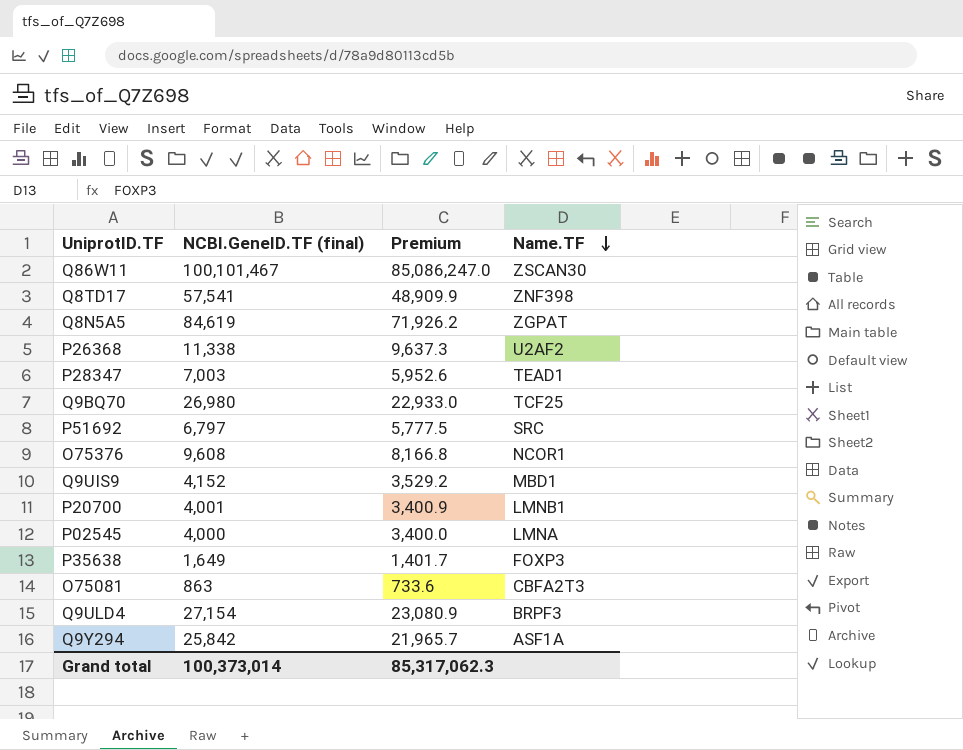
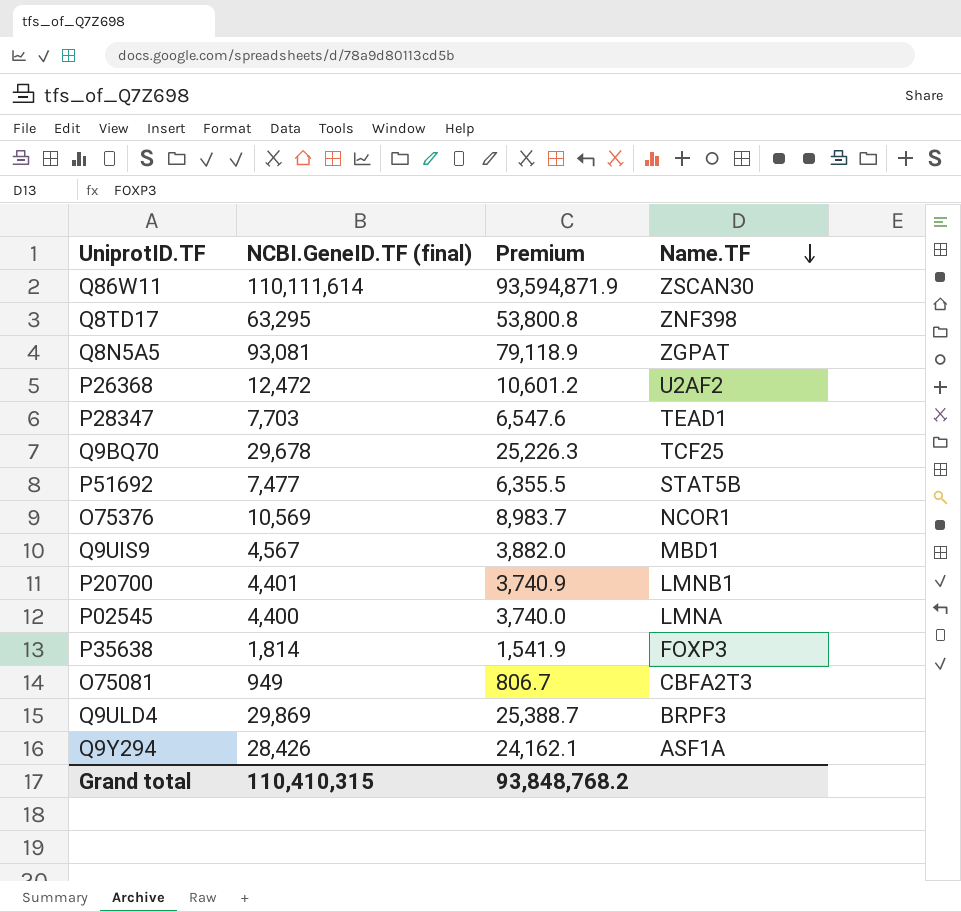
Q86W11 | NCBI.GeneID.TF (final): 100,101,467 -> 110,111,614
Q86W11 | Premium: 85,086,247.0 -> 93,594,871.9
Q8TD17 | NCBI.GeneID.TF (final): 57,541 -> 63,295
Q8TD17 | Premium: 48,909.9 -> 53,800.8
Q8N5A5 | NCBI.GeneID.TF (final): 84,619 -> 93,081
Q8N5A5 | Premium: 71,926.2 -> 79,118.9
P26368 | NCBI.GeneID.TF (final): 11,338 -> 12,472
P26368 | Premium: 9,637.3 -> 10,601.2
P28347 | NCBI.GeneID.TF (final): 7,003 -> 7,703
P28347 | Premium: 5,952.6 -> 6,547.6
Q9BQ70 | NCBI.GeneID.TF (final): 26,980 -> 29,678
Q9BQ70 | Premium: 22,933.0 -> 25,226.3
P51692 | NCBI.GeneID.TF (final): 6,797 -> 7,477
P51692 | Premium: 5,777.5 -> 6,355.5
P51692 | Name.TF: SRC -> STAT5B
O75376 | NCBI.GeneID.TF (final): 9,608 -> 10,569
O75376 | Premium: 8,166.8 -> 8,983.7
Q9UIS9 | NCBI.GeneID.TF (final): 4,152 -> 4,567
Q9UIS9 | Premium: 3,529.2 -> 3,882.0
P20700 | NCBI.GeneID.TF (final): 4,001 -> 4,401
P20700 | Premium: 3,400.9 -> 3,740.9
P02545 | NCBI.GeneID.TF (final): 4,000 -> 4,400
P02545 | Premium: 3,400.0 -> 3,740.0
P35638 | NCBI.GeneID.TF (final): 1,649 -> 1,814
P35638 | Premium: 1,401.7 -> 1,541.9
O75081 | NCBI.GeneID.TF (final): 863 -> 949
O75081 | Premium: 733.6 -> 806.7
Q9ULD4 | NCBI.GeneID.TF (final): 27,154 -> 29,869
Q9ULD4 | Premium: 23,080.9 -> 25,388.7
Q9Y294 | NCBI.GeneID.TF (final): 25,842 -> 28,426
Q9Y294 | Premium: 21,965.7 -> 24,162.1
Grand total | NCBI.GeneID.TF (final): 100,373,014 -> 110,410,315
Grand total | Premium: 85,317,062.3 -> 93,848,768.2

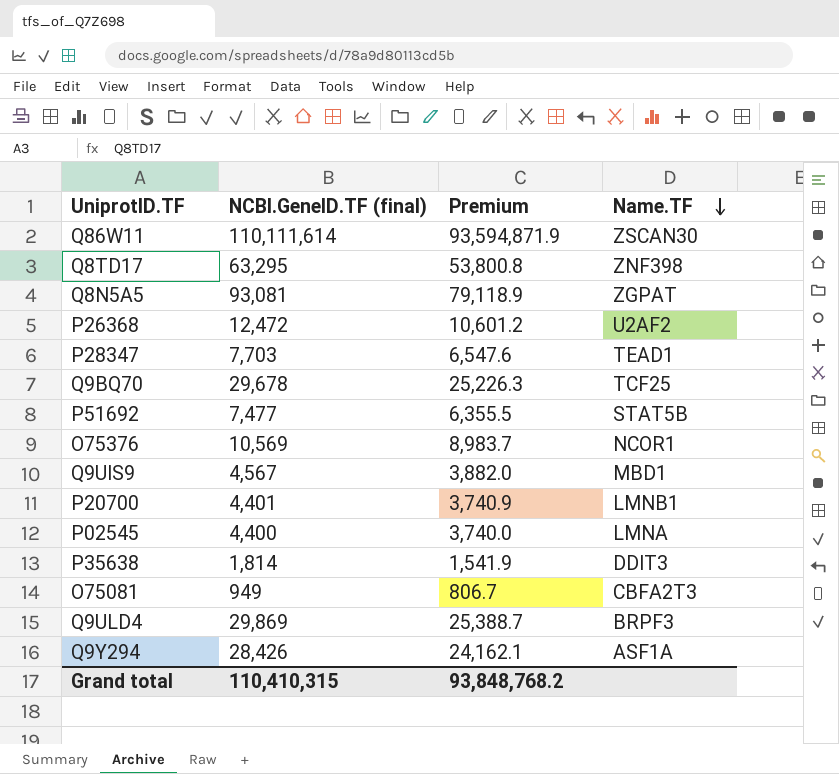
P35638 | Name.TF: FOXP3 -> DDIT3

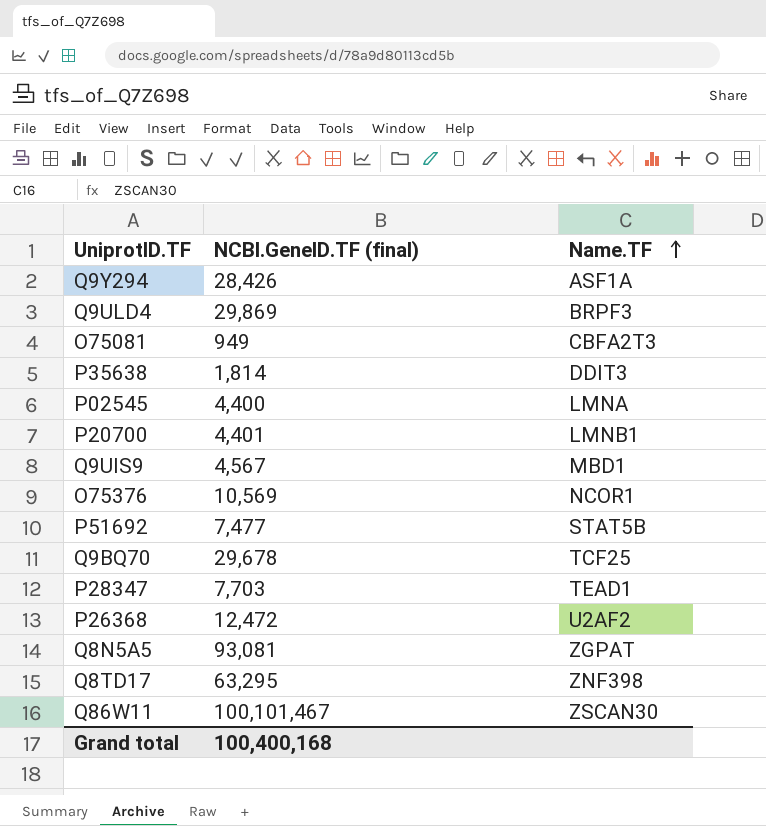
row order: Name.TF descending -> Name.TF ascending
column Premium | formula: [NCBI.GeneID.TF (final)] * 0.85 -> none
Q86W11 | NCBI.GeneID.TF (final): 110,111,614 -> 100,101,467
Grand total | NCBI.GeneID.TF (final): 110,410,315 -> 100,400,168

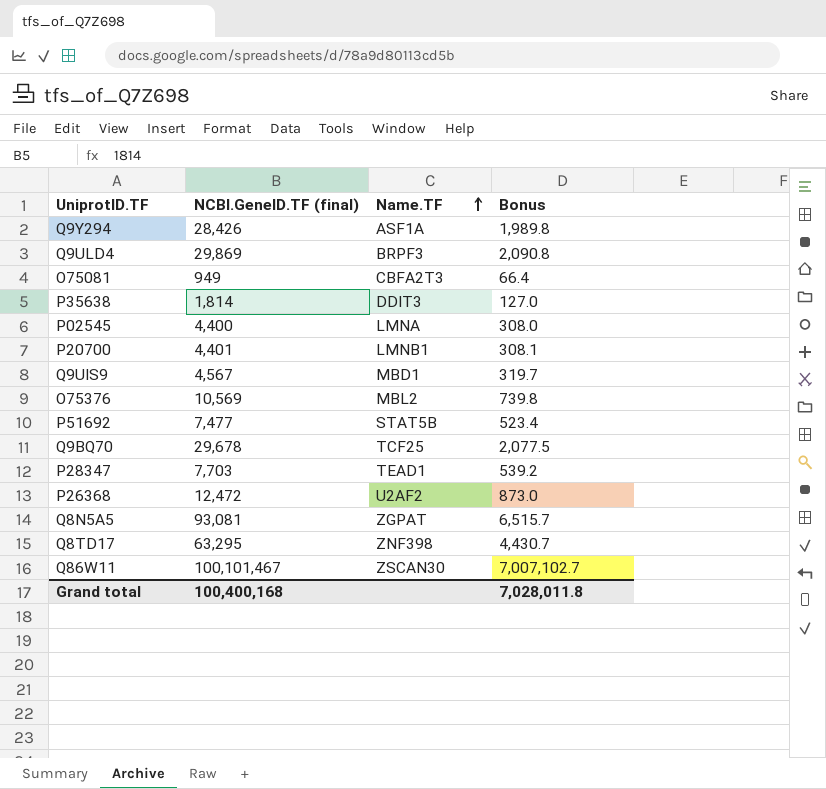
column Bonus | formula: none -> [NCBI.GeneID.TF (final)] * 0.07
O75376 | Name.TF: NCOR1 -> MBL2

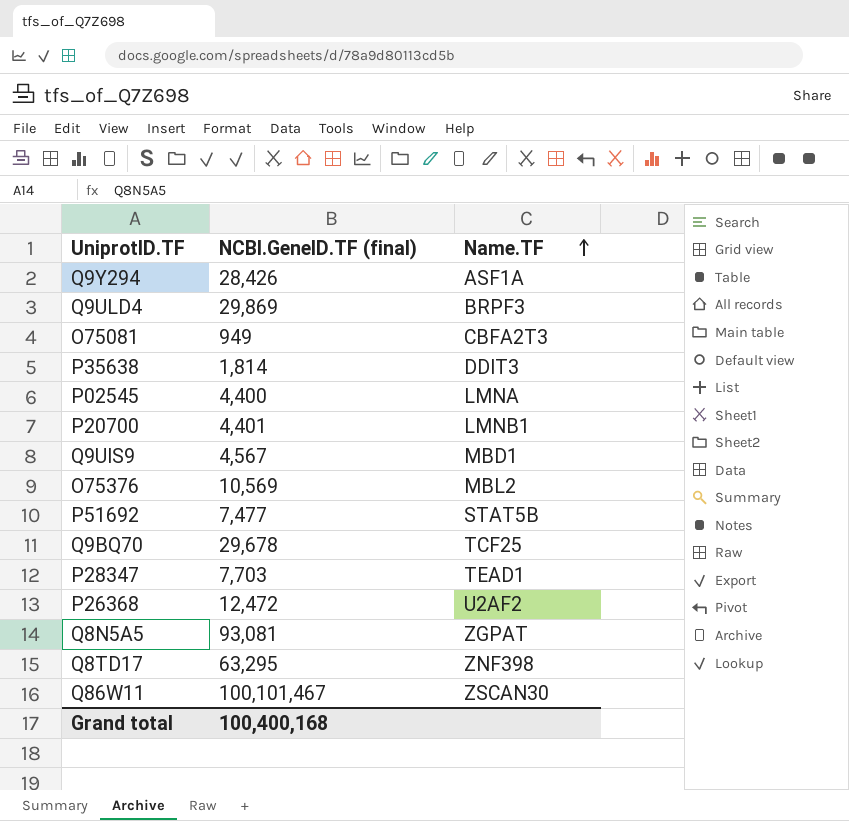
column Bonus | formula: [NCBI.GeneID.TF (final)] * 0.07 -> none

